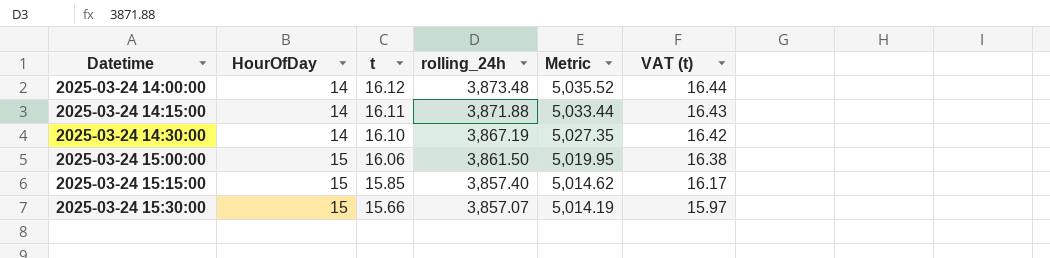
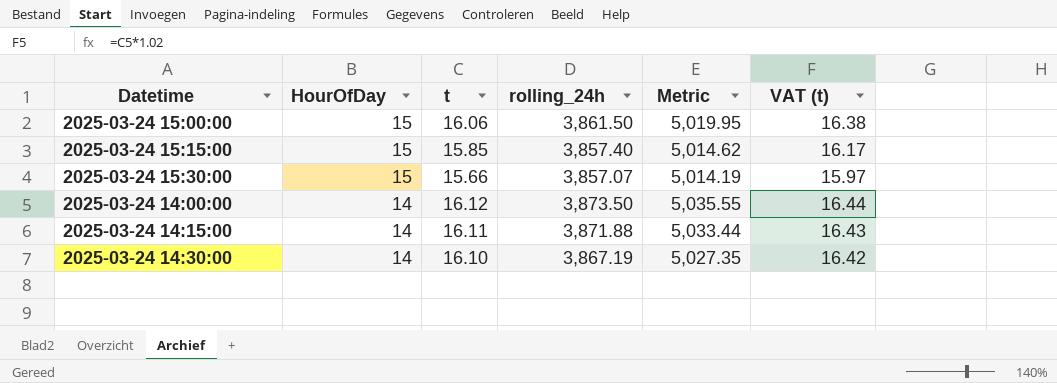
row order: Datetime ascending -> HourOfDay descending
2025-03-24 14:00:00 | rolling_24h: 3,873.48 -> 3,873.50
2025-03-24 14:00:00 | Metric: 5,035.52 -> 5,035.55

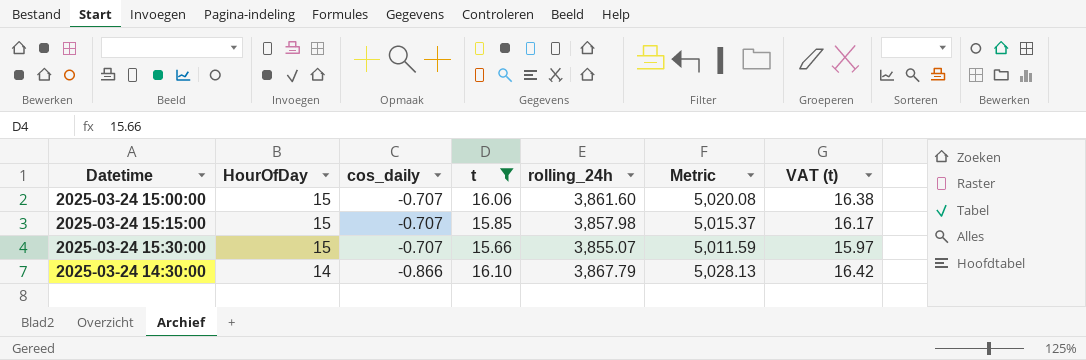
filter: none -> t <= 16.10
column cos_daily | position: none -> 3
2025-03-24 15:00:00 | rolling_24h: 3,861.50 -> 3,861.60
2025-03-24 15:00:00 | Metric: 5,019.95 -> 5,020.08
2025-03-24 15:15:00 | rolling_24h: 3,857.40 -> 3,857.98
2025-03-24 15:15:00 | Metric: 5,014.62 -> 5,015.37
2025-03-24 15:30:00 | rolling_24h: 3,857.07 -> 3,855.07
2025-03-24 15:30:00 | Metric: 5,014.19 -> 5,011.59
2025-03-24 14:30:00 | rolling_24h: 3,867.19 -> 3,867.79
2025-03-24 14:30:00 | Metric: 5,027.35 -> 5,028.13

